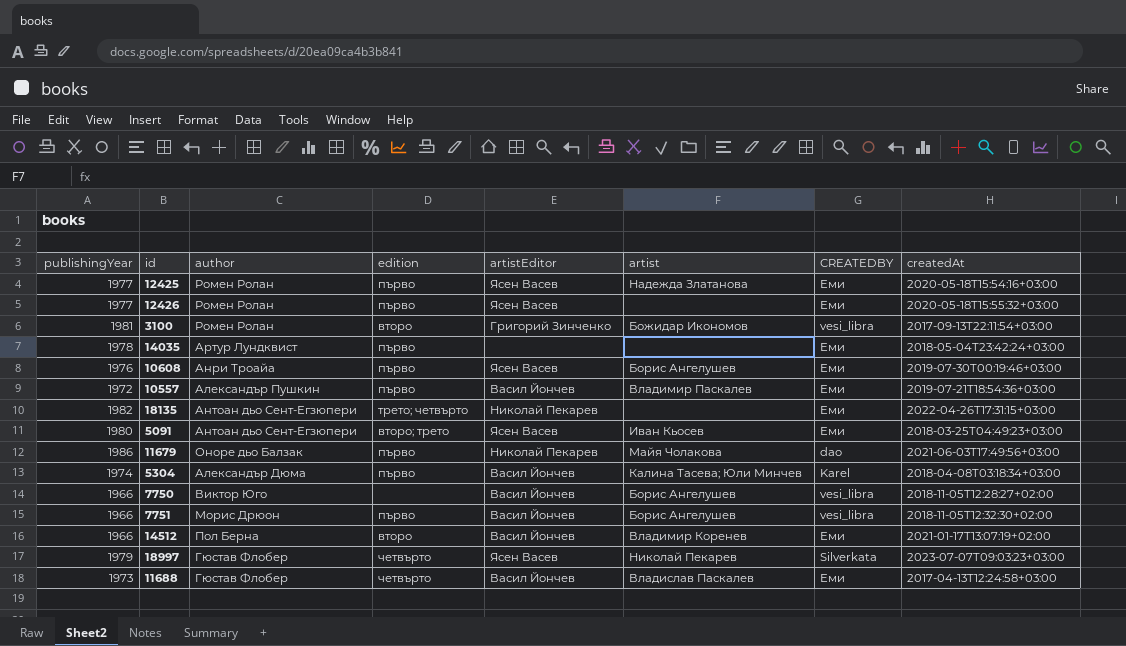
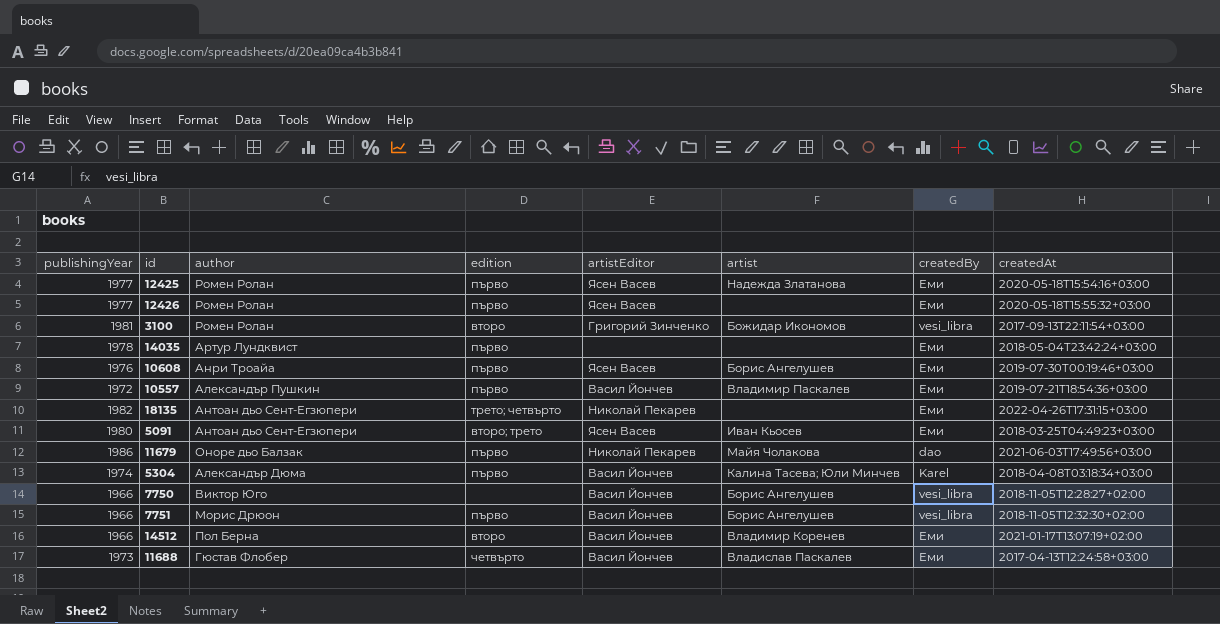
column name: CREATEDBY -> createdBy
row 18997: 1979 | Гюстав Флобер | четвърто | Ясен Васев | Николай Пекарев | Silverkata | 2023-07-07T09:03:23+03:00 -> none

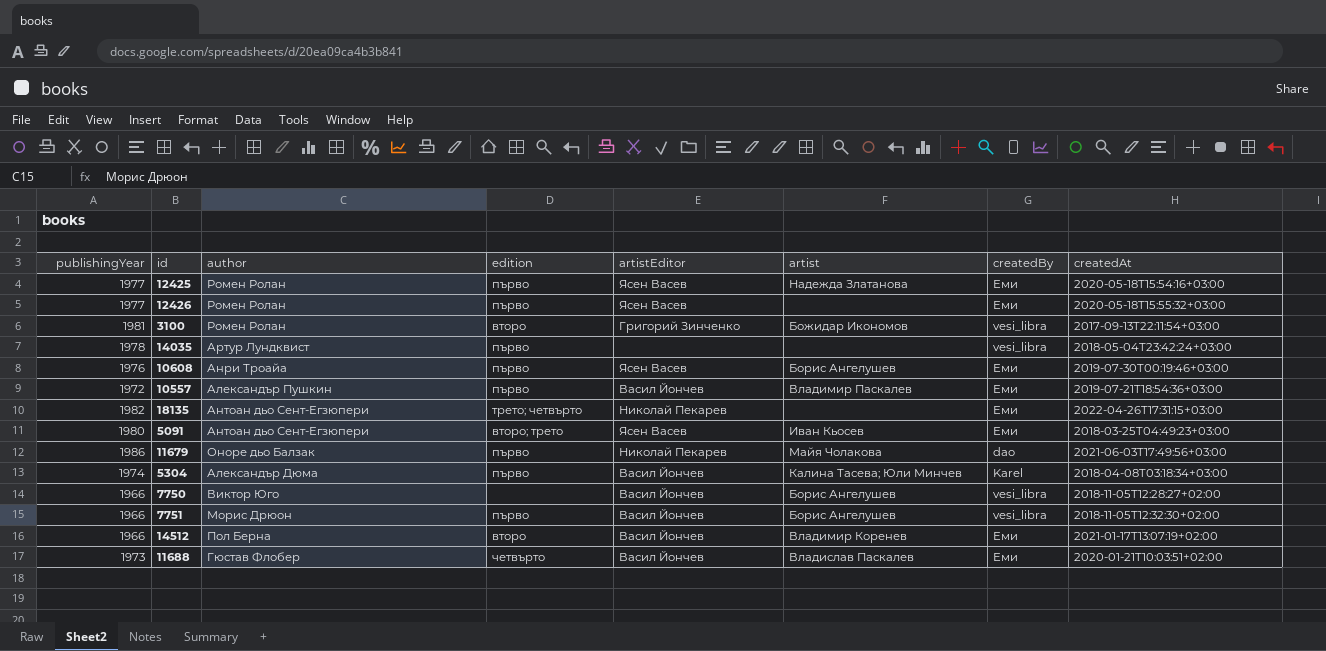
14035 | createdBy: Еми -> vesi_libra
11688 | createdAt: 2017-04-13T12:24:58+03:00 -> 2020-01-21T10:03:51+02:00

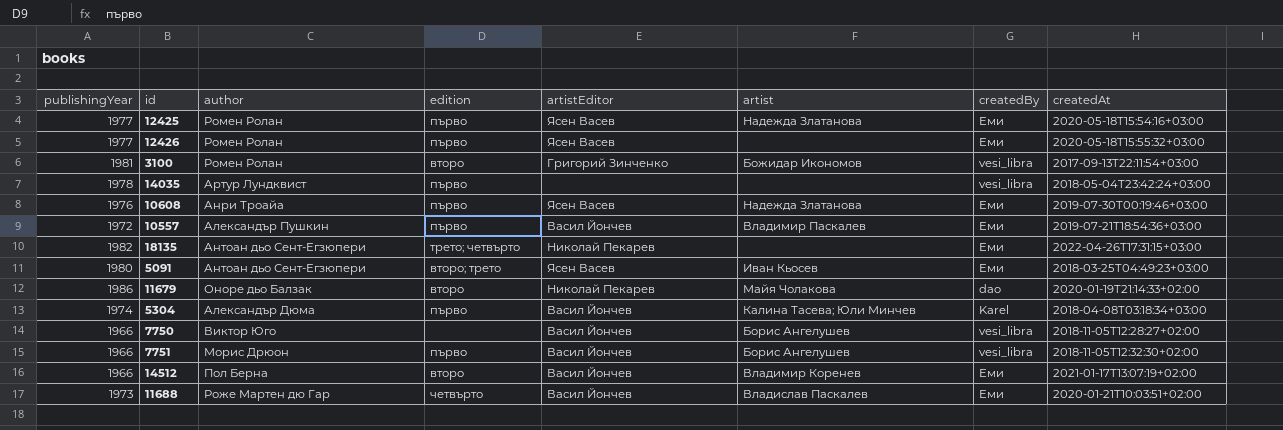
10608 | artist: Борис Ангелушев -> Надежда Златанова
11679 | edition: първо -> второ
11679 | createdAt: 2021-06-03T17:49:56+03:00 -> 2020-01-19T21:14:33+02:00
11688 | author: Гюстав Флобер -> Роже Мартен дю Гар

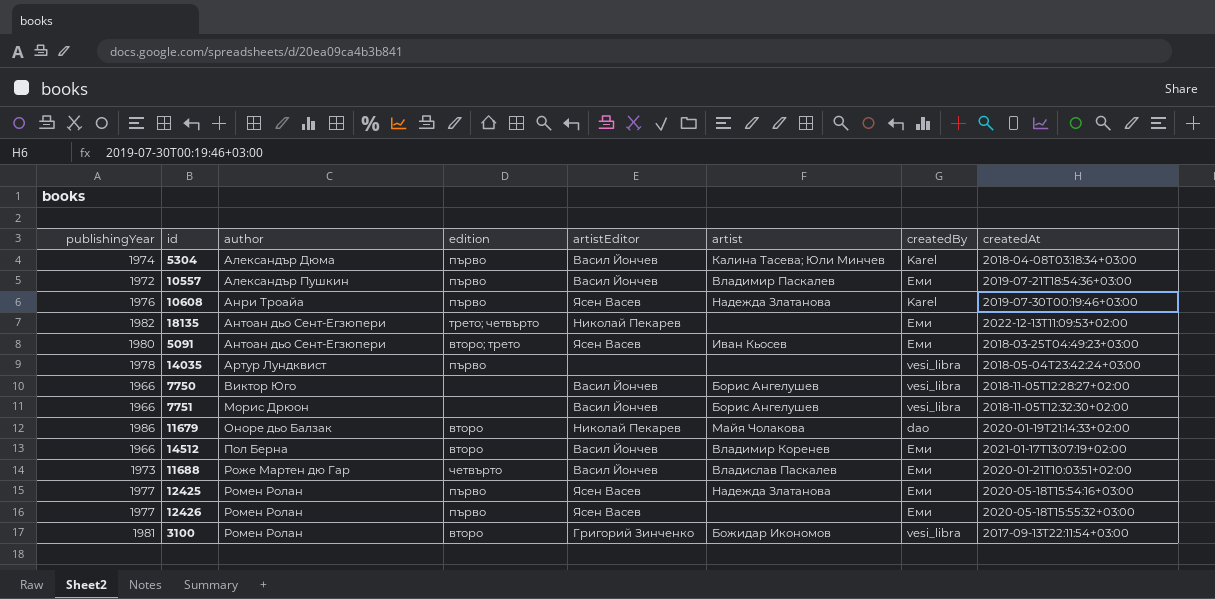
row order: none -> author ascending
10608 | createdBy: Еми -> Karel
18135 | createdAt: 2022-04-26T17:31:15+03:00 -> 2022-12-13T11:09:53+02:00
7751 | edition: първо -> none

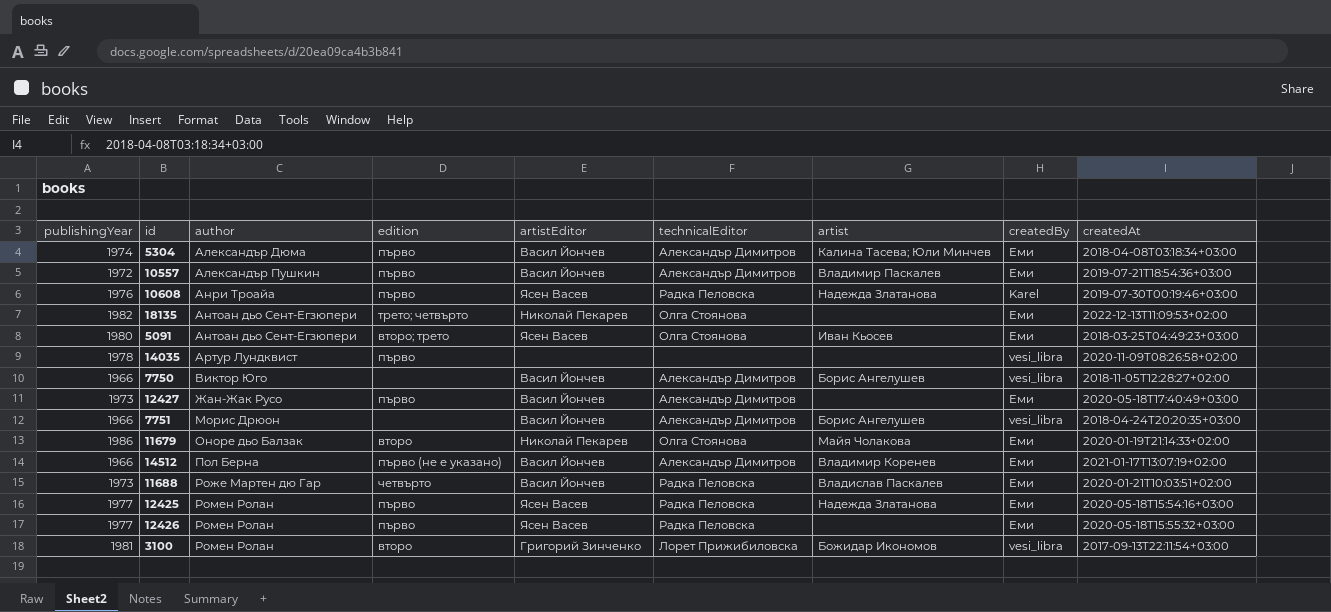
column technicalEditor | position: none -> 6
5304 | createdBy: Karel -> Еми
14035 | createdAt: 2018-05-04T23:42:24+03:00 -> 2020-11-09T08:26:58+02:00
row 12427: none -> 1973 | Жан-Жак Русо | първо | Васил Йончев | Александър Димитров | none | Еми | 2020-05-18T17:40:49+03:00
7751 | createdAt: 2018-11-05T12:32:30+02:00 -> 2018-04-24T20:20:35+03:00
11679 | createdBy: dao -> Еми
14512 | edition: второ -> първо (не е указано)

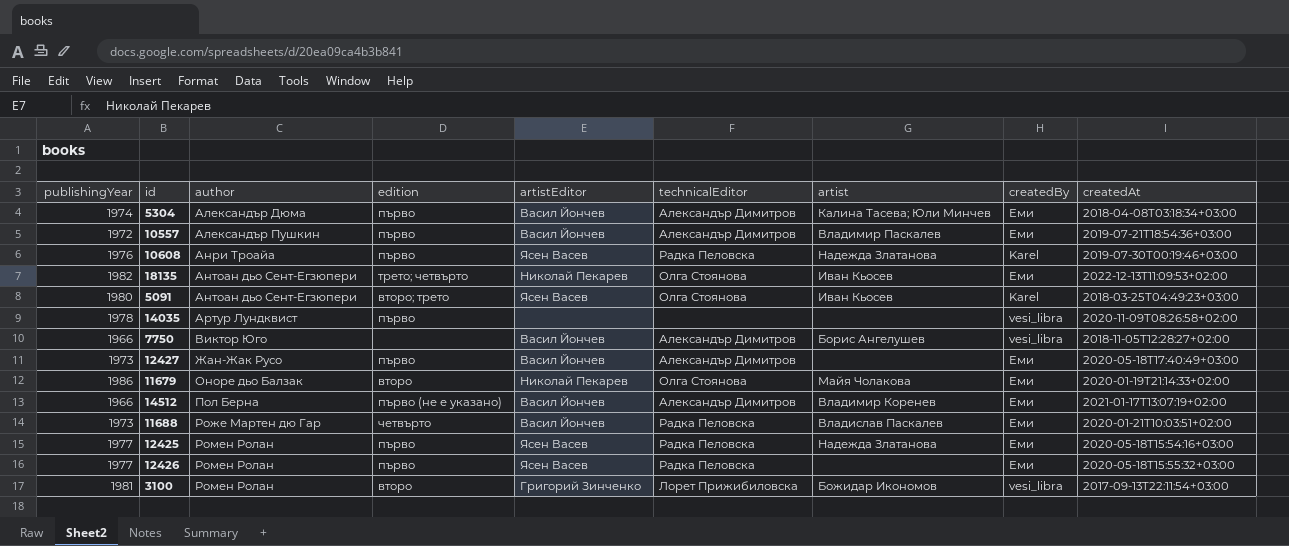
row 7751: 1966 | Морис Дрюон | none | Васил Йончев | Александър Димитров | Борис Ангелушев | vesi_libra | 2018-04-24T20:20:35+03:00 -> none
18135 | artist: none -> Иван Кьосев
5091 | createdBy: Еми -> Karel

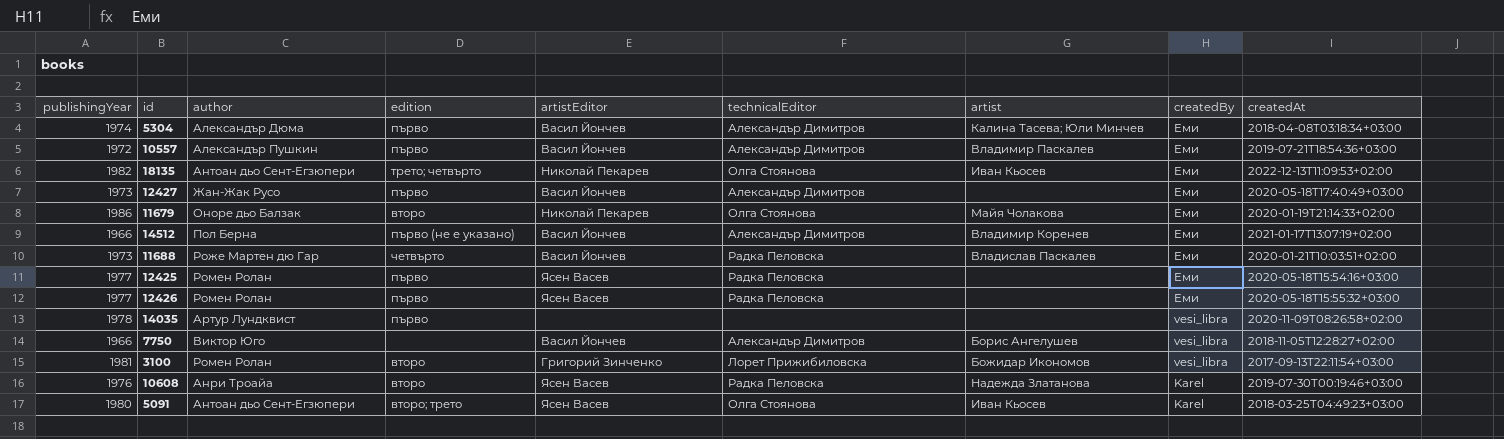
row order: author ascending -> createdBy descending
12425 | artist: Надежда Златанова -> none
10608 | edition: първо -> второ

